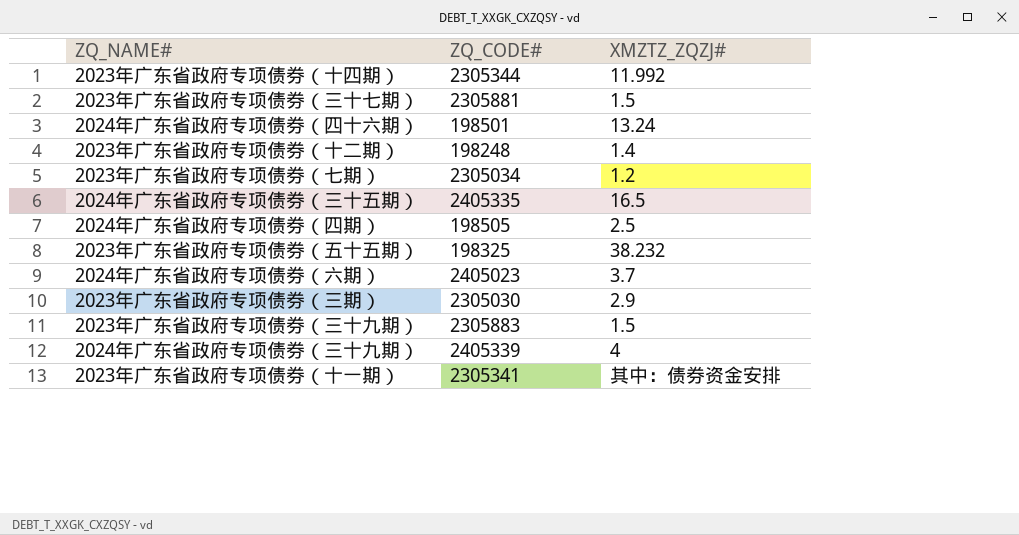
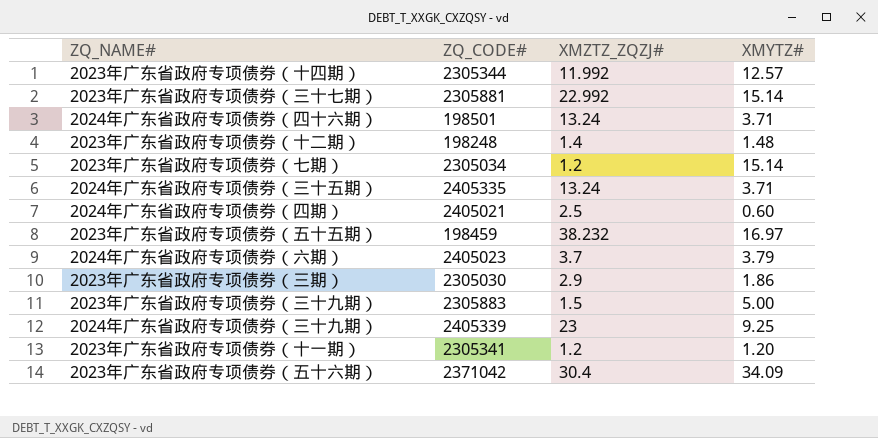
column XMYTZ# | position: none -> 4
2023年广东省政府专项债券（三十七期） | XMZTZ_ZQZJ#: 1.5 -> 22.992
2024年广东省政府专项债券（三十五期） | XMZTZ_ZQZJ#: 16.5 -> 13.24
2024年广东省政府专项债券（四期） | ZQ_CODE#: 198505 -> 2405021
2023年广东省政府专项债券（五十五期） | ZQ_CODE#: 198325 -> 198459
2024年广东省政府专项债券（三十九期） | XMZTZ_ZQZJ#: 4 -> 23
2023年广东省政府专项债券（十一期） | XMZTZ_ZQZJ#: 其中：债券资金安排 -> 1.2
row 2023年广东省政府专项债券（五十六期）: none -> 2371042 | 30.4 | 34.09

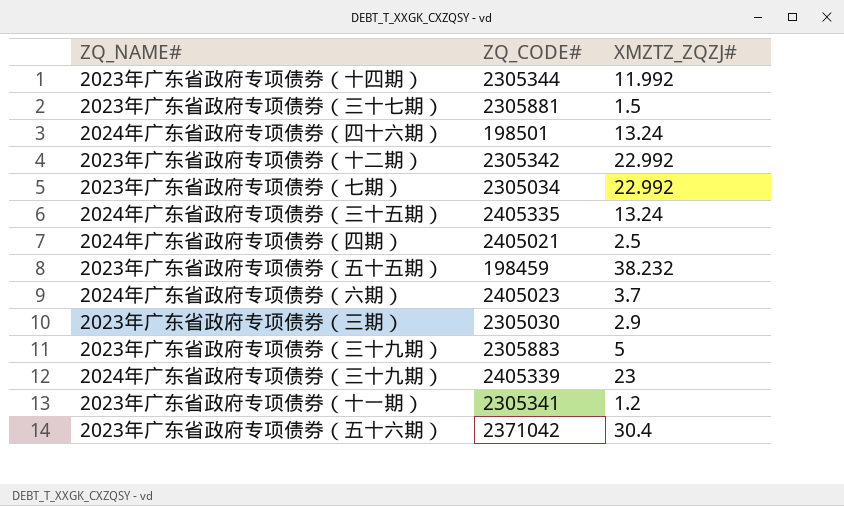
column XMYTZ# | position: 4 -> none
2023年广东省政府专项债券（三十七期） | XMZTZ_ZQZJ#: 22.992 -> 1.5
2023年广东省政府专项债券（十二期） | ZQ_CODE#: 198248 -> 2305342
2023年广东省政府专项债券（十二期） | XMZTZ_ZQZJ#: 1.4 -> 22.992
2023年广东省政府专项债券（七期） | XMZTZ_ZQZJ#: 1.2 -> 22.992
2023年广东省政府专项债券（三十九期） | XMZTZ_ZQZJ#: 1.5 -> 5

